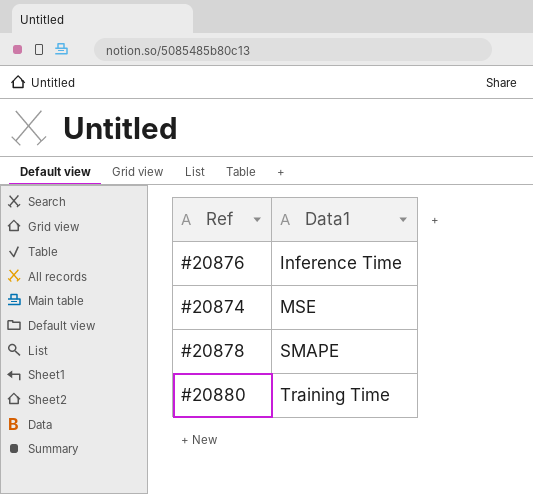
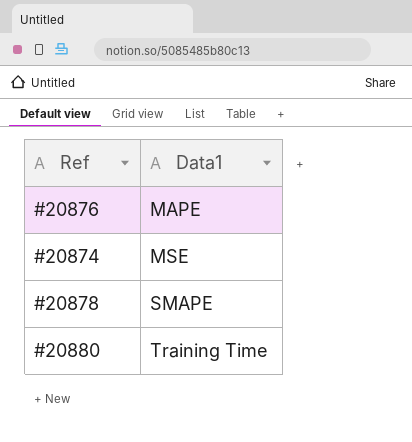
#20876 | Data1: Inference Time -> MAPE

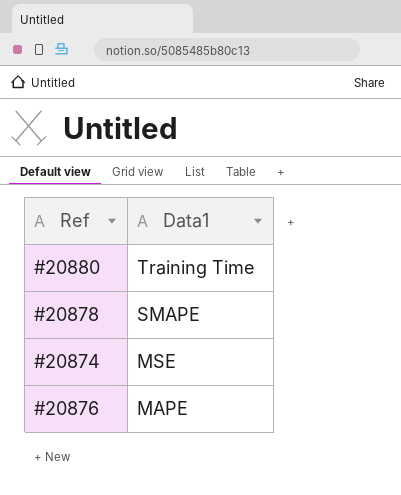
row order: Data1 ascending -> Data1 descending

